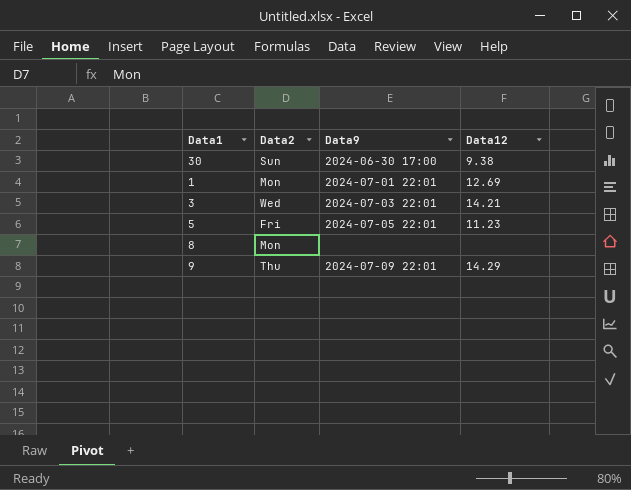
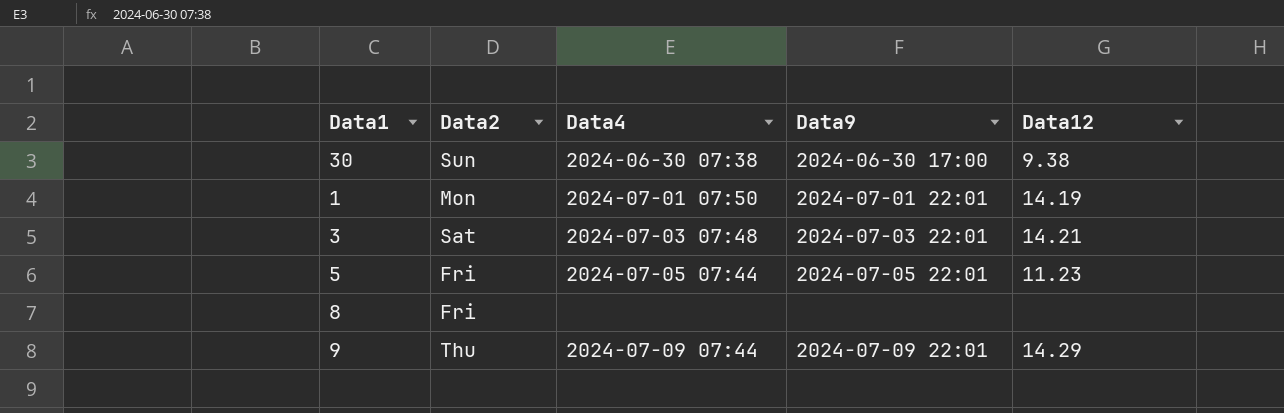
column Data4 | position: none -> 3
1 | Data12: 12.69 -> 14.19
3 | Data2: Wed -> Sat
8 | Data2: Mon -> Fri

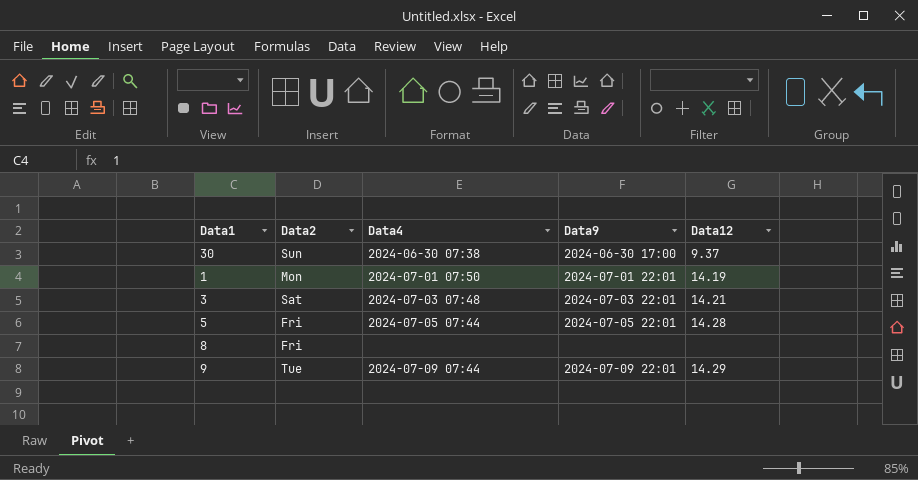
30 | Data12: 9.38 -> 9.37
5 | Data12: 11.23 -> 14.28
9 | Data2: Thu -> Tue

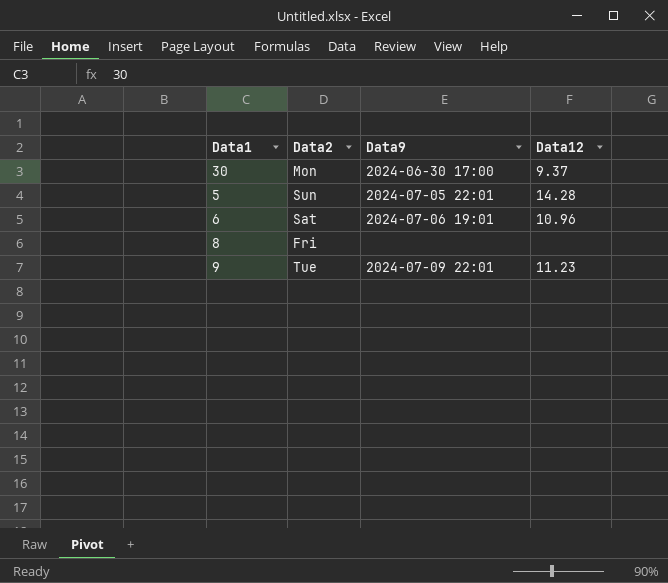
column Data4 | position: 3 -> none
row 1: Mon | 2024-07-01 07:50 | 2024-07-01 22:01 | 14.19 -> none
row 3: Sat | 2024-07-03 07:48 | 2024-07-03 22:01 | 14.21 -> none
30 | Data2: Sun -> Mon
5 | Data2: Fri -> Sun
row 6: none -> Sat | 2024-07-06 19:01 | 10.96
9 | Data12: 14.29 -> 11.23

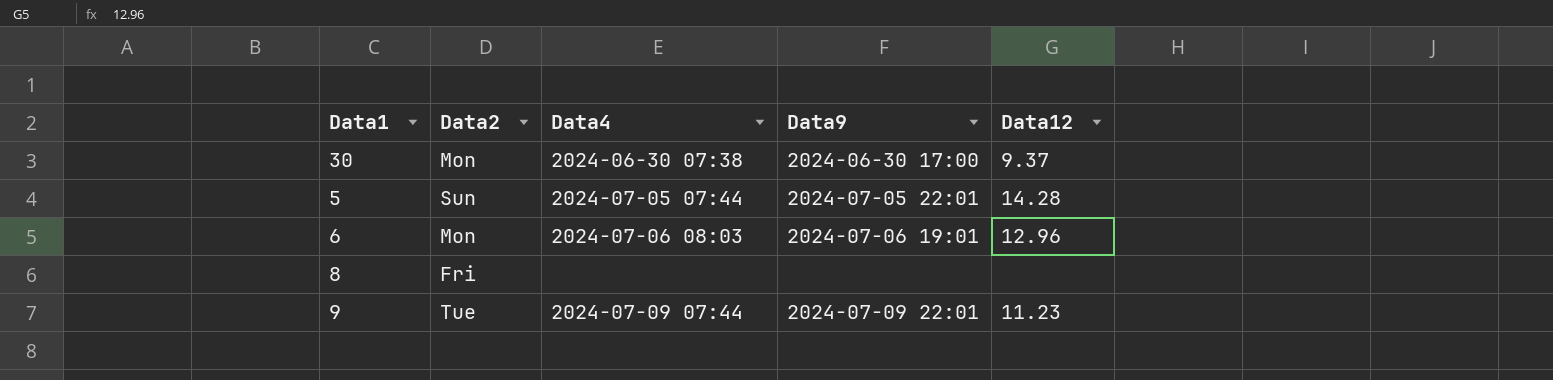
column Data4 | position: none -> 3
6 | Data2: Sat -> Mon
6 | Data12: 10.96 -> 12.96

